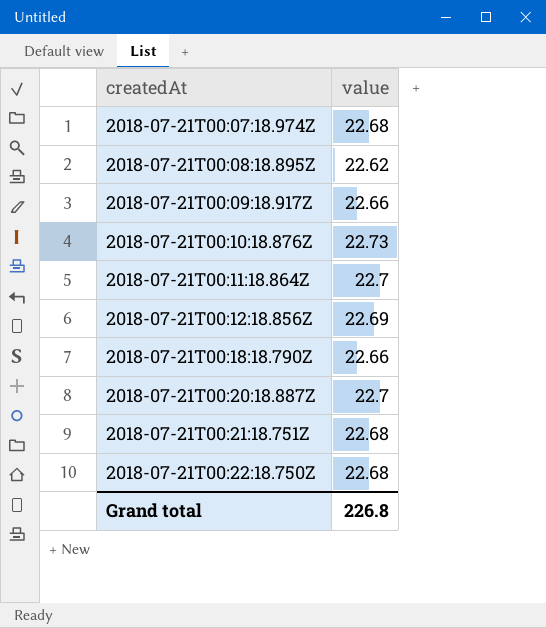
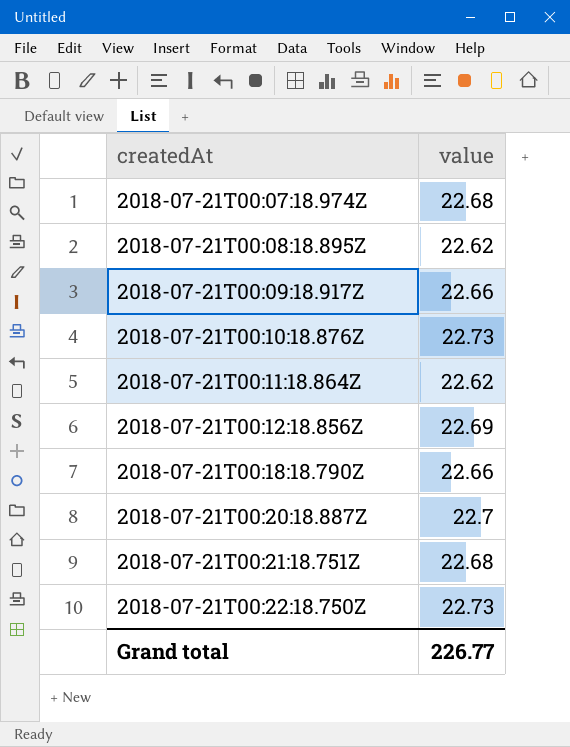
2018-07-21T00:11:18.864Z | value: 22.7 -> 22.62
2018-07-21T00:22:18.750Z | value: 22.68 -> 22.73
Grand total | value: 226.8 -> 226.77

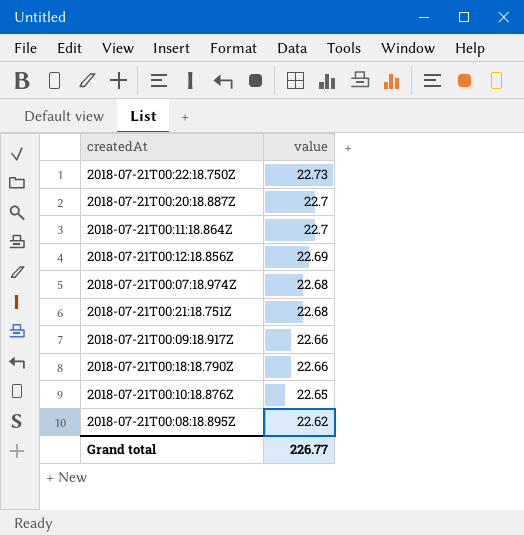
row order: createdAt ascending -> value descending
2018-07-21T00:11:18.864Z | value: 22.62 -> 22.7
2018-07-21T00:10:18.876Z | value: 22.73 -> 22.65

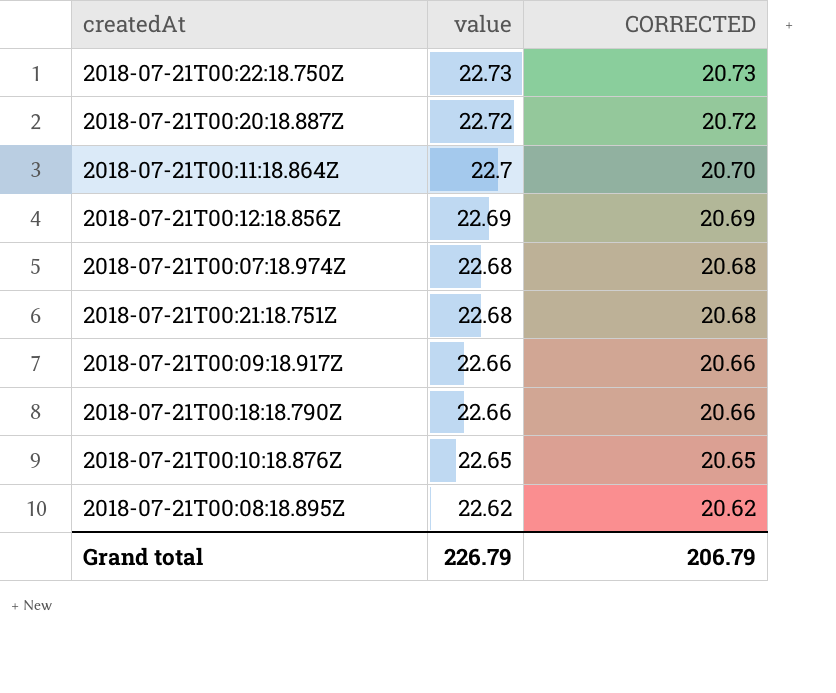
column CORRECTED | formula: none -> [value] - 2
2018-07-21T00:20:18.887Z | value: 22.7 -> 22.72
Grand total | value: 226.77 -> 226.79

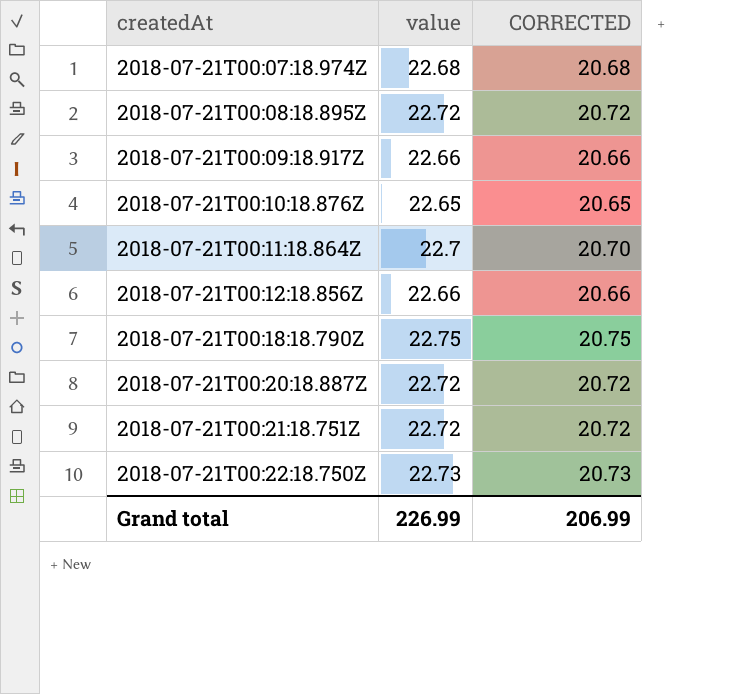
row order: value descending -> createdAt ascending
2018-07-21T00:08:18.895Z | value: 22.62 -> 22.72
2018-07-21T00:08:18.895Z | CORRECTED: 20.62 -> 20.72
2018-07-21T00:12:18.856Z | value: 22.69 -> 22.66
2018-07-21T00:12:18.856Z | CORRECTED: 20.69 -> 20.66
2018-07-21T00:18:18.790Z | value: 22.66 -> 22.75
2018-07-21T00:18:18.790Z | CORRECTED: 20.66 -> 20.75
2018-07-21T00:21:18.751Z | value: 22.68 -> 22.72
2018-07-21T00:21:18.751Z | CORRECTED: 20.68 -> 20.72
Grand total | value: 226.79 -> 226.99
Grand total | CORRECTED: 206.79 -> 206.99

